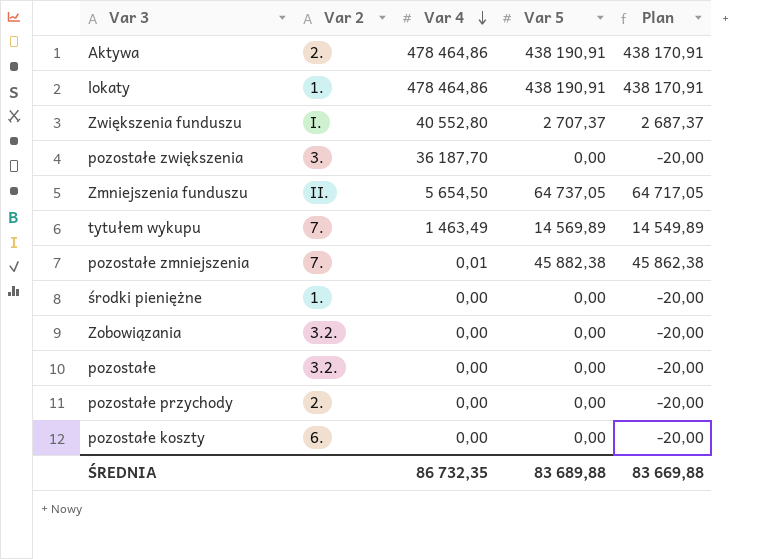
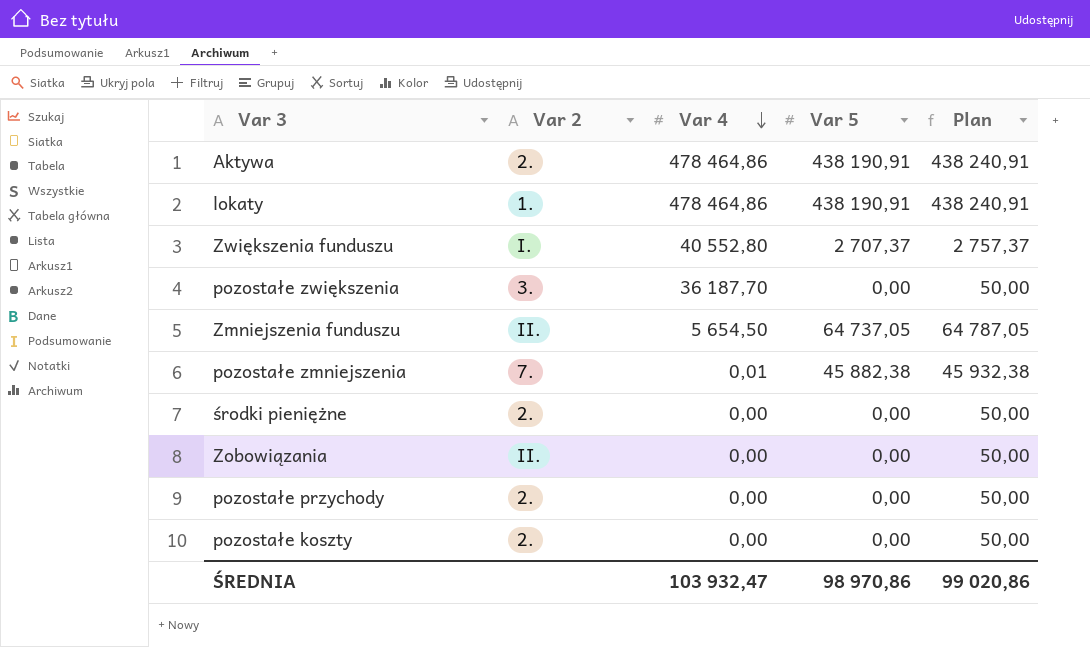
column Plan | formula: [Var 5] - 20 -> [Var 5] + 50
row tytułem wykupu: 7. | 1 463,49 | 14 569,89 | 14 549,89 -> none
row pozostałe: 3.2. | 0,00 | 0,00 | -20,00 -> none
środki pieniężne | Var 2: 1. -> 2.
Zobowiązania | Var 2: 3.2. -> II.
pozostałe koszty | Var 2: 6. -> 2.
ŚREDNIA | Var 4: 86 732,35 -> 103 932,47
ŚREDNIA | Var 5: 83 689,88 -> 98 970,86
ŚREDNIA | Plan: 83 669,88 -> 99 020,86

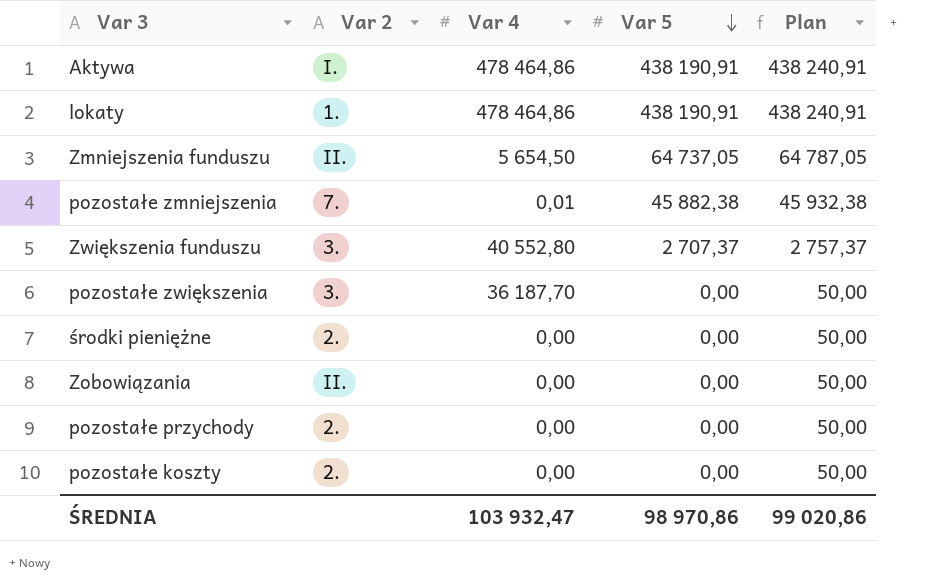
row order: Var 4 descending -> Var 5 descending
Aktywa | Var 2: 2. -> I.
Zwiększenia funduszu | Var 2: I. -> 3.

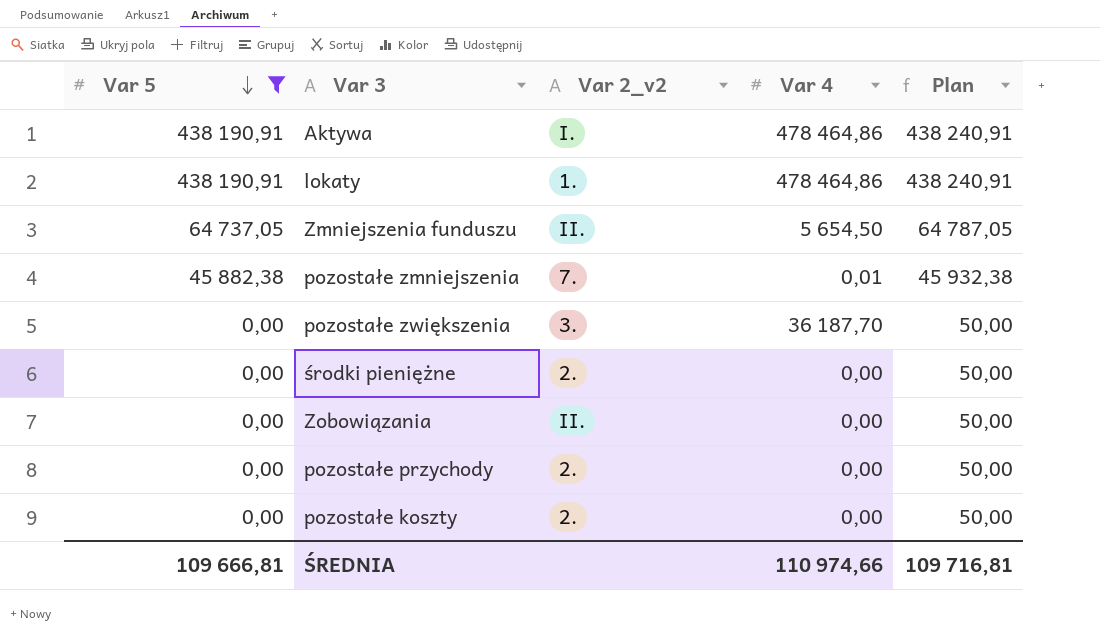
filter: none -> Var 5 != 2 707,37
column Var 5 | position: 4 -> 1
column name: Var 2 -> Var 2_v2
ŚREDNIA | Var 5: 98 970,86 -> 109 666,81
ŚREDNIA | Var 4: 103 932,47 -> 110 974,66
ŚREDNIA | Plan: 99 020,86 -> 109 716,81

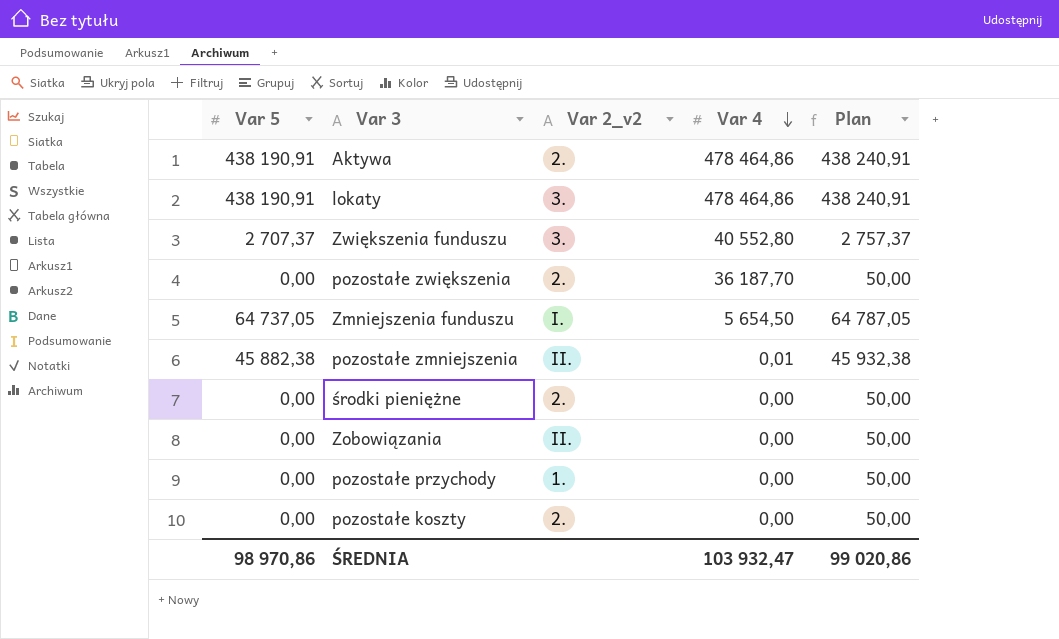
filter: Var 5 != 2 707,37 -> none
row order: Var 5 descending -> Var 4 descending
Aktywa | Var 2_v2: I. -> 2.
lokaty | Var 2_v2: 1. -> 3.
pozostałe zwiększenia | Var 2_v2: 3. -> 2.
Zmniejszenia funduszu | Var 2_v2: II. -> I.
pozostałe zmniejszenia | Var 2_v2: 7. -> II.
pozostałe przychody | Var 2_v2: 2. -> 1.
ŚREDNIA | Var 5: 109 666,81 -> 98 970,86
ŚREDNIA | Var 4: 110 974,66 -> 103 932,47
ŚREDNIA | Plan: 109 716,81 -> 99 020,86

